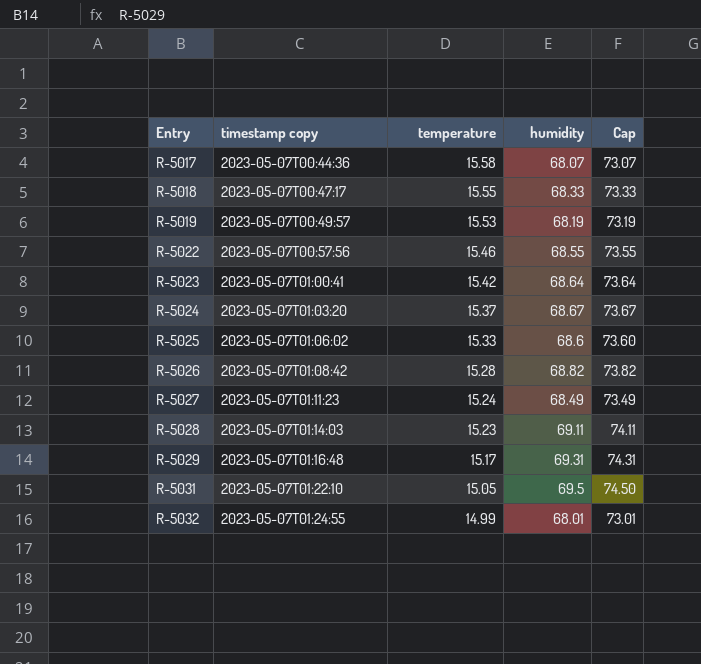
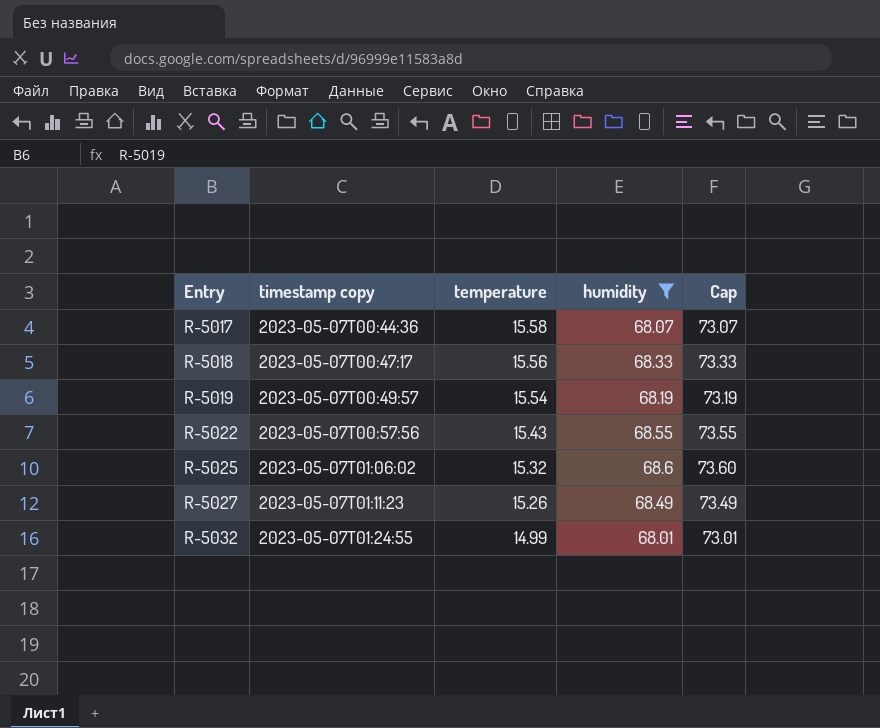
filter: none -> humidity <= 68.6
R-5018 | temperature: 15.55 -> 15.56
R-5019 | temperature: 15.53 -> 15.54
R-5022 | temperature: 15.46 -> 15.43
R-5025 | temperature: 15.33 -> 15.32
R-5027 | temperature: 15.24 -> 15.26

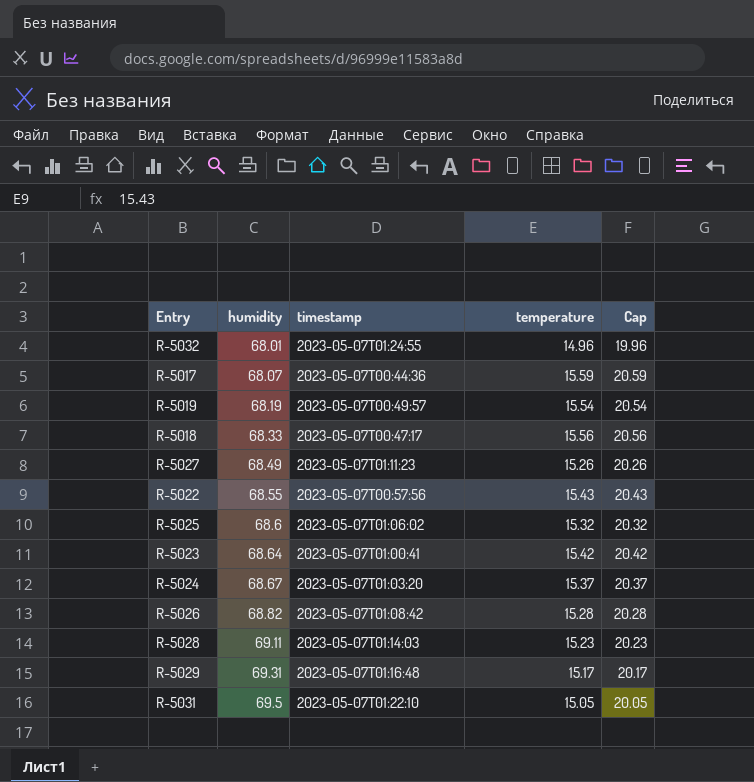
filter: humidity <= 68.6 -> none
row order: Entry ascending -> humidity ascending
column humidity | position: 4 -> 2
column name: timestamp copy -> timestamp
column Cap | formula: [humidity] + 5 -> [temperature] + 5
R-5032 | temperature: 14.99 -> 14.96
R-5017 | temperature: 15.58 -> 15.59

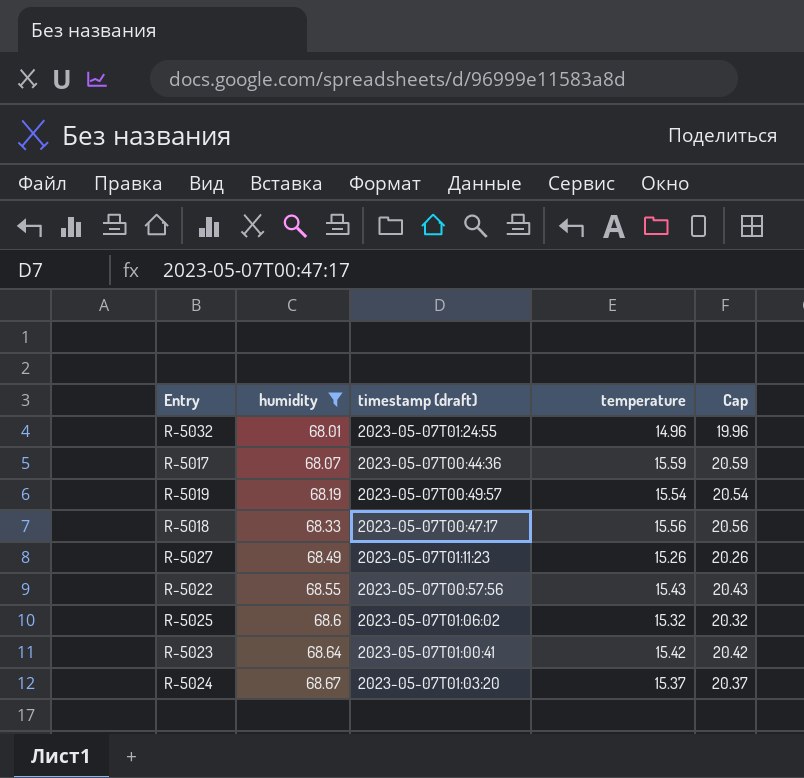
filter: none -> humidity <= 68.67
column name: timestamp -> timestamp (draft)

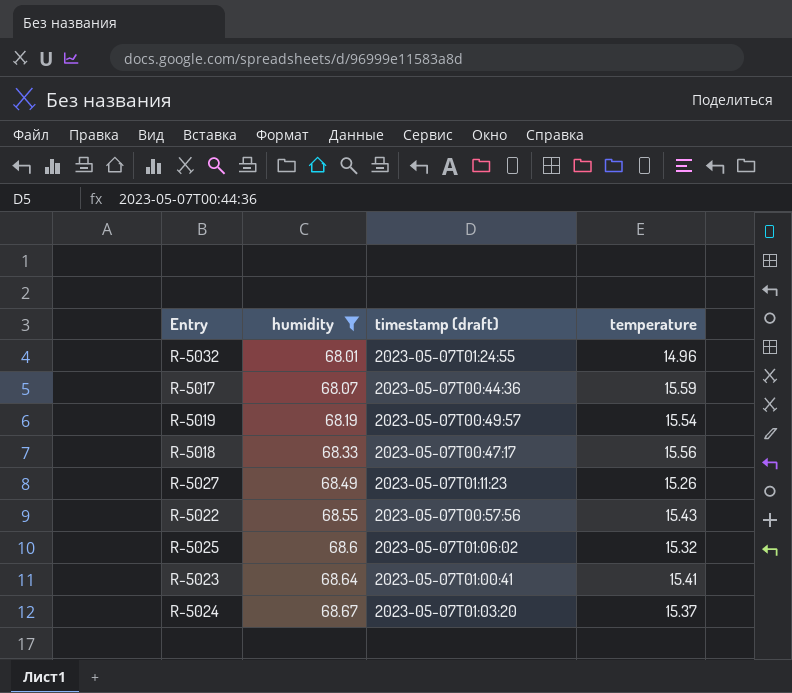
column Cap | formula: [temperature] + 5 -> none
R-5023 | temperature: 15.42 -> 15.41

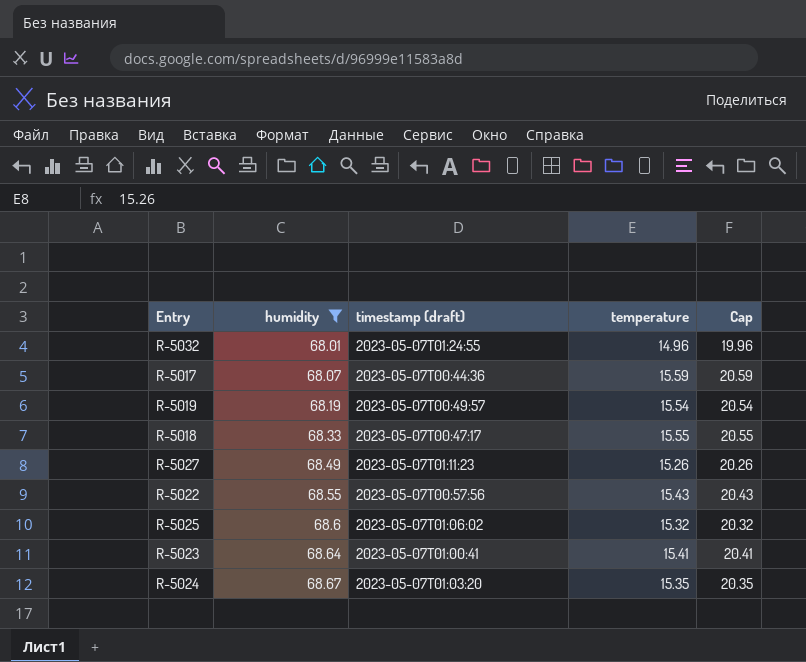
column Cap | formula: none -> [temperature] + 5
R-5018 | temperature: 15.56 -> 15.55
R-5024 | temperature: 15.37 -> 15.35

